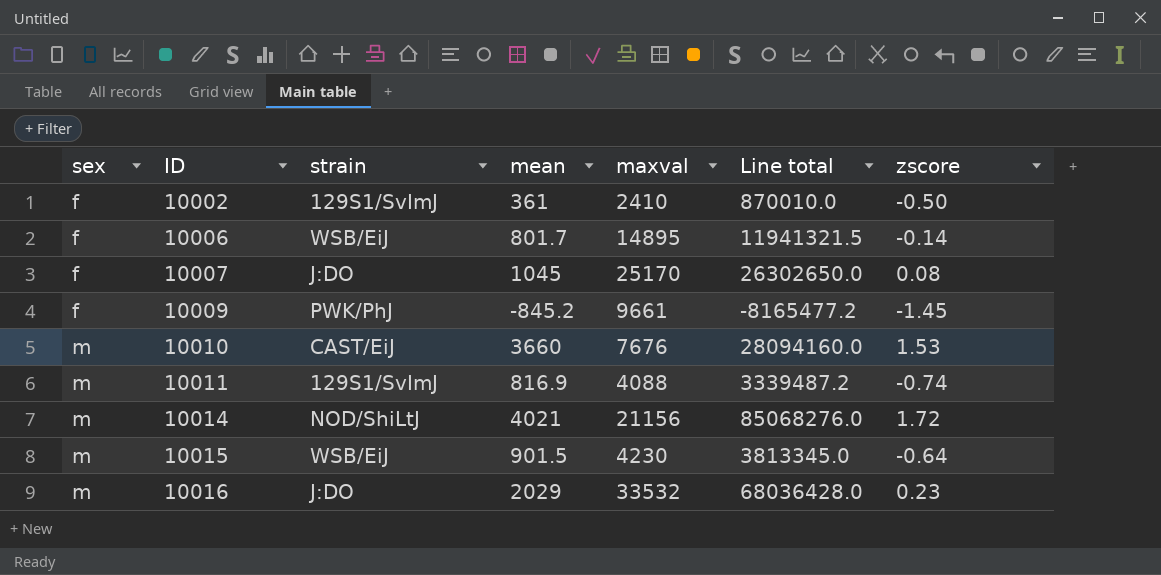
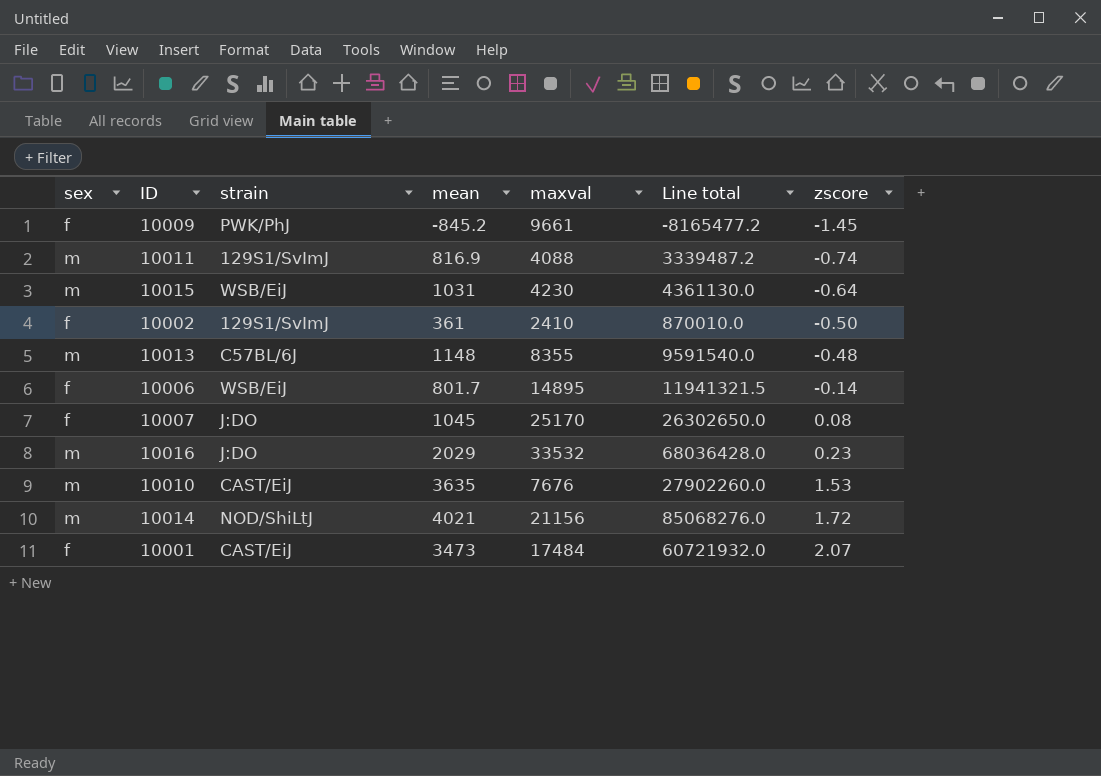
row order: sex ascending -> zscore ascending
10015 | mean: 901.5 -> 1031
10015 | Line total: 3813345.0 -> 4361130.0
row 10013: none -> m | C57BL/6J | 1148 | 8355 | 9591540.0 | -0.48
10010 | mean: 3660 -> 3635
10010 | Line total: 28094160.0 -> 27902260.0
row 10001: none -> f | CAST/EiJ | 3473 | 17484 | 60721932.0 | 2.07

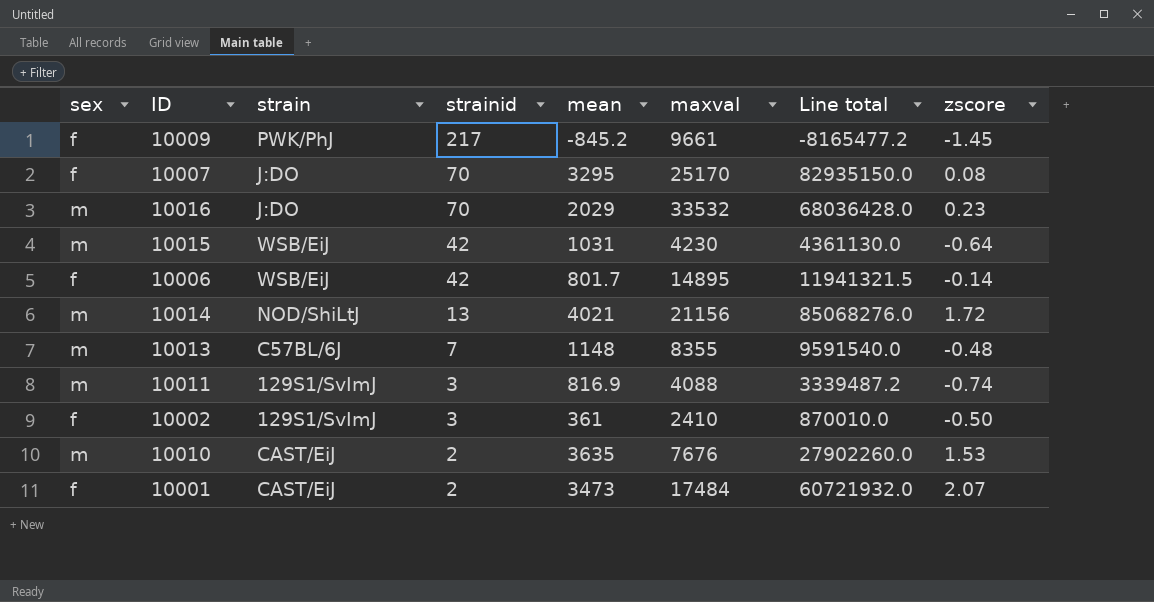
row order: zscore ascending -> strainid descending
column strainid | position: none -> 4
10007 | mean: 1045 -> 3295
10007 | Line total: 26302650.0 -> 82935150.0

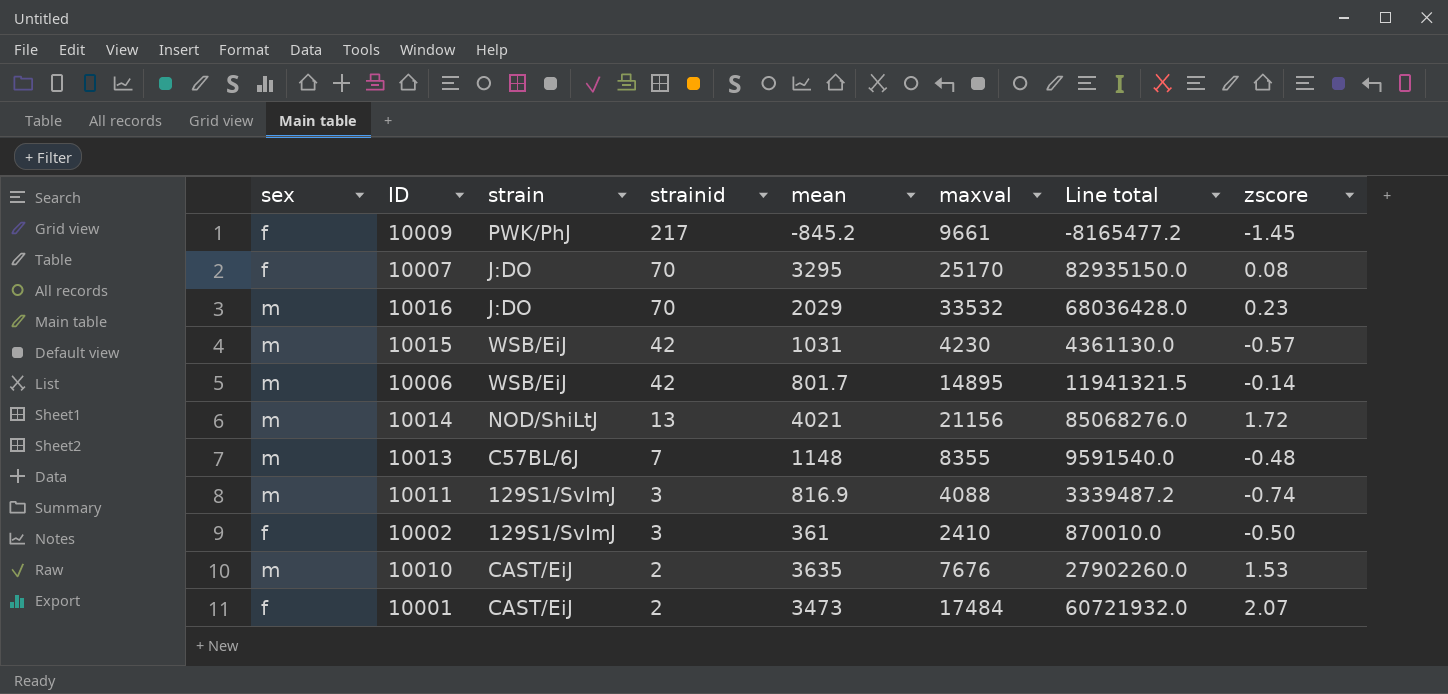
10015 | zscore: -0.64 -> -0.57
10006 | sex: f -> m

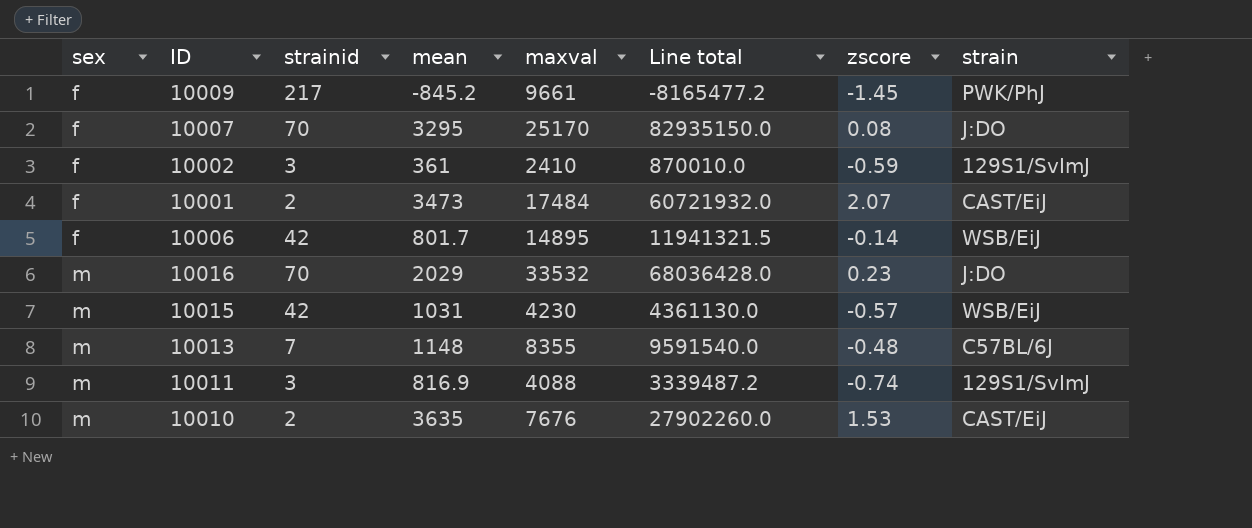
row order: strainid descending -> sex ascending
column strain | position: 3 -> 8
row 10014: m | NOD/ShiLtJ | 13 | 4021 | 21156 | 85068276.0 | 1.72 -> none
10002 | zscore: -0.50 -> -0.59
10006 | sex: m -> f

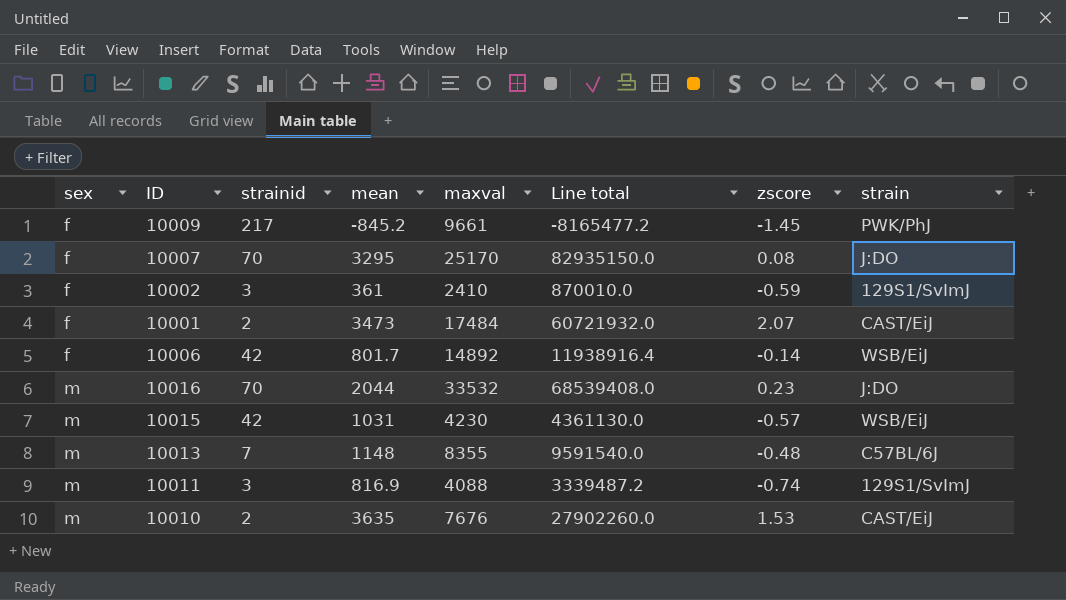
10006 | maxval: 14895 -> 14892
10006 | Line total: 11941321.5 -> 11938916.4
10016 | mean: 2029 -> 2044
10016 | Line total: 68036428.0 -> 68539408.0

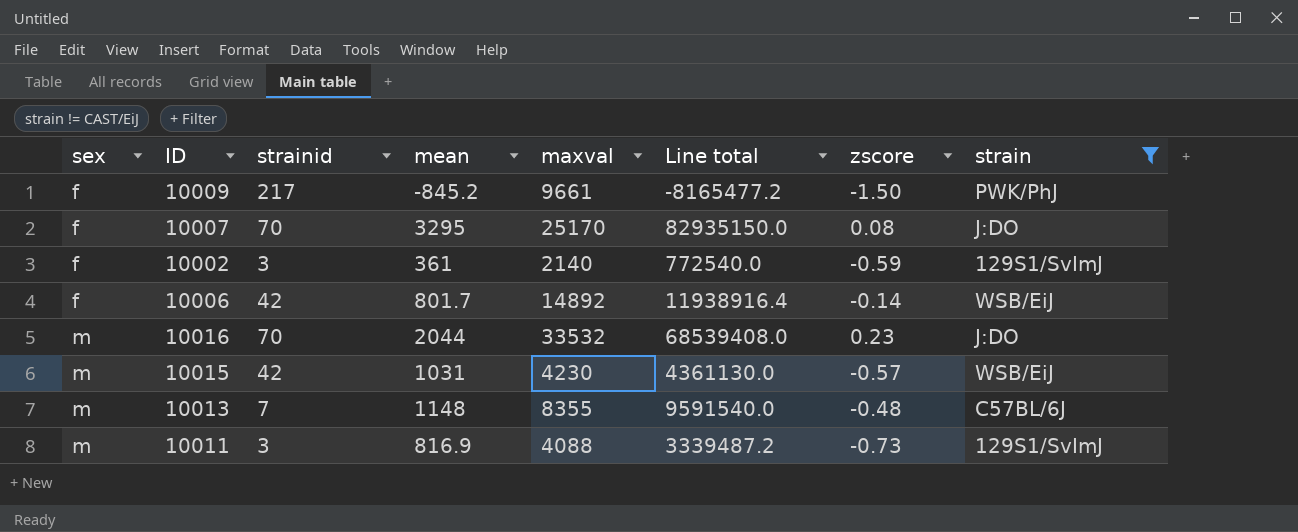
filter: none -> strain != CAST/EiJ
10009 | zscore: -1.45 -> -1.50
10002 | maxval: 2410 -> 2140
10002 | Line total: 870010.0 -> 772540.0
10011 | zscore: -0.74 -> -0.73

